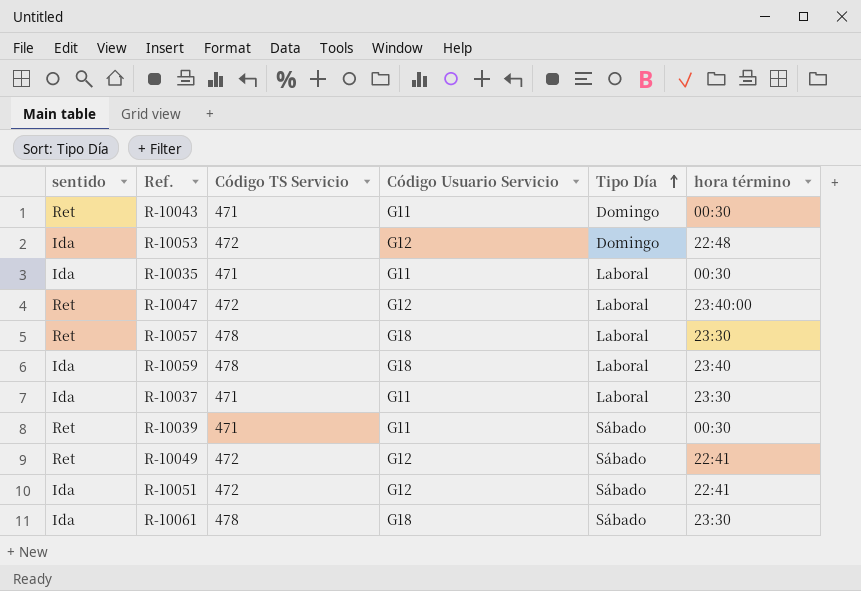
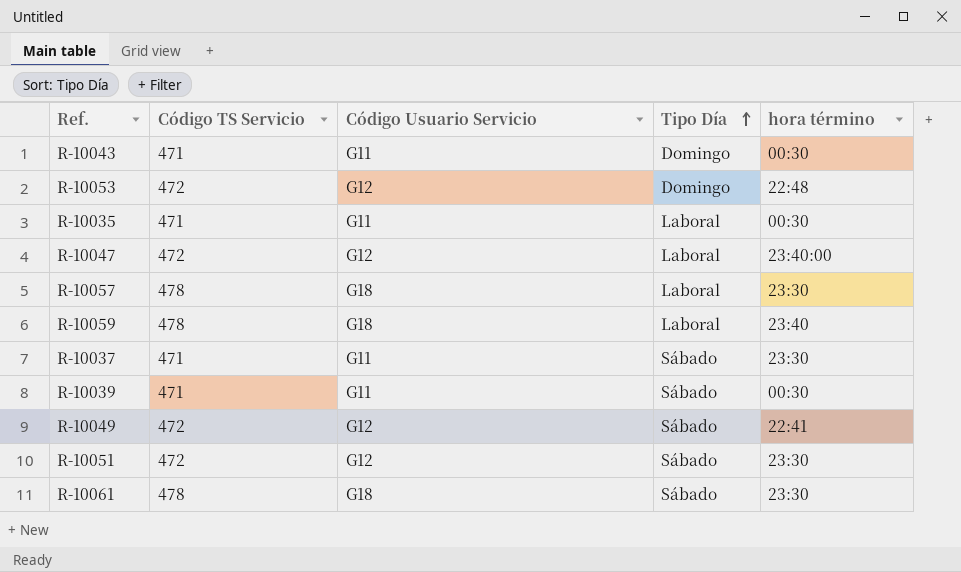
column sentido | position: 1 -> none
R-10037 | Tipo Día: Laboral -> Sábado
R-10051 | hora término: 22:41 -> 23:30

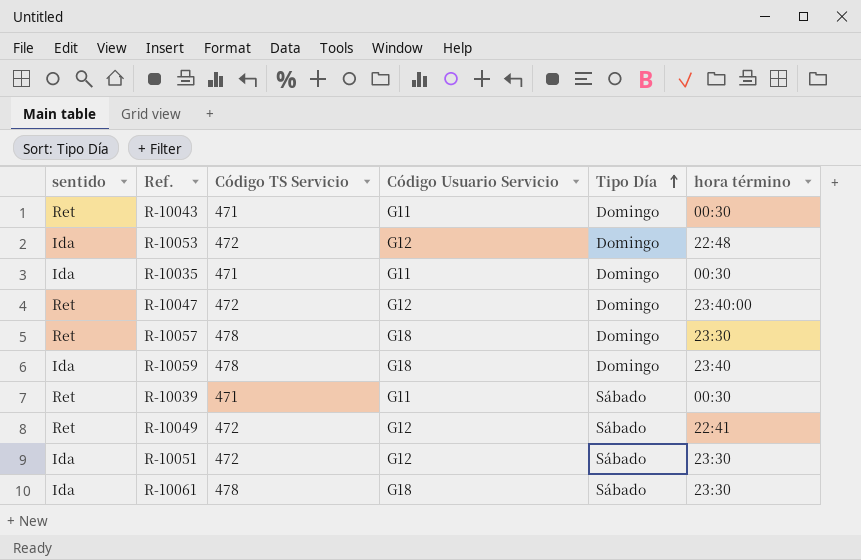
column sentido | position: none -> 1
row R-10037: 471 | G11 | Sábado | 23:30 -> none
R-10035 | Tipo Día: Laboral -> Domingo
R-10047 | Tipo Día: Laboral -> Domingo
R-10057 | Tipo Día: Laboral -> Domingo
R-10059 | Tipo Día: Laboral -> Domingo

